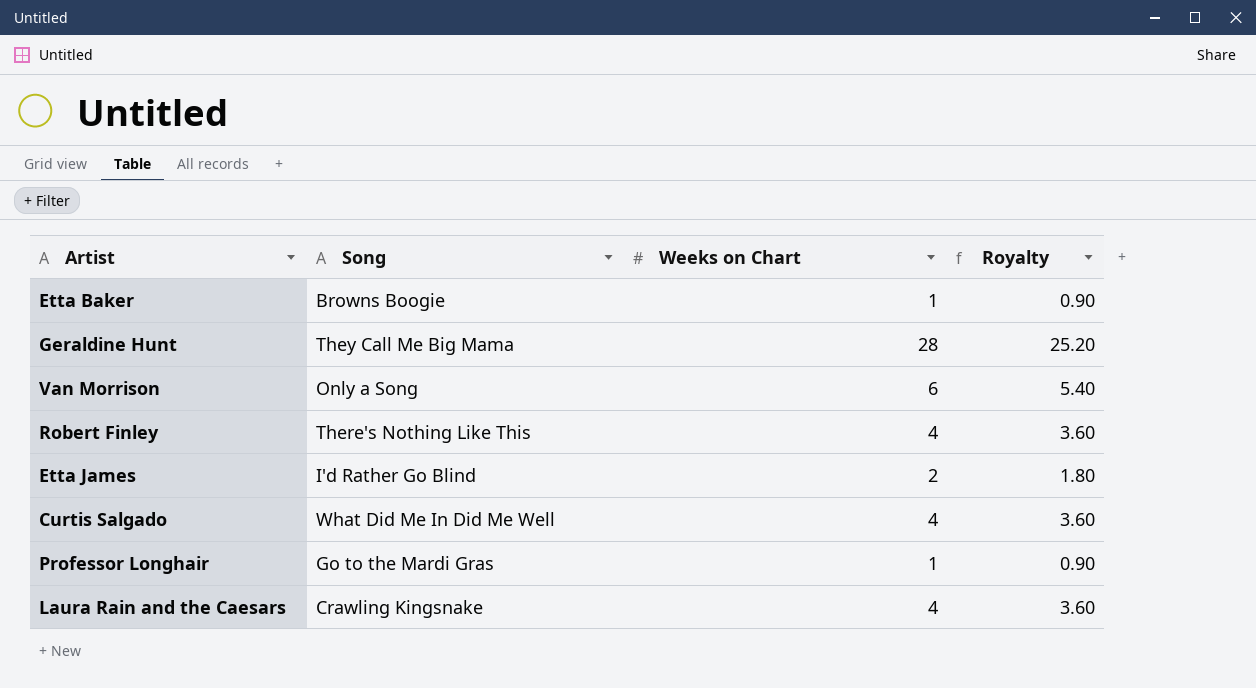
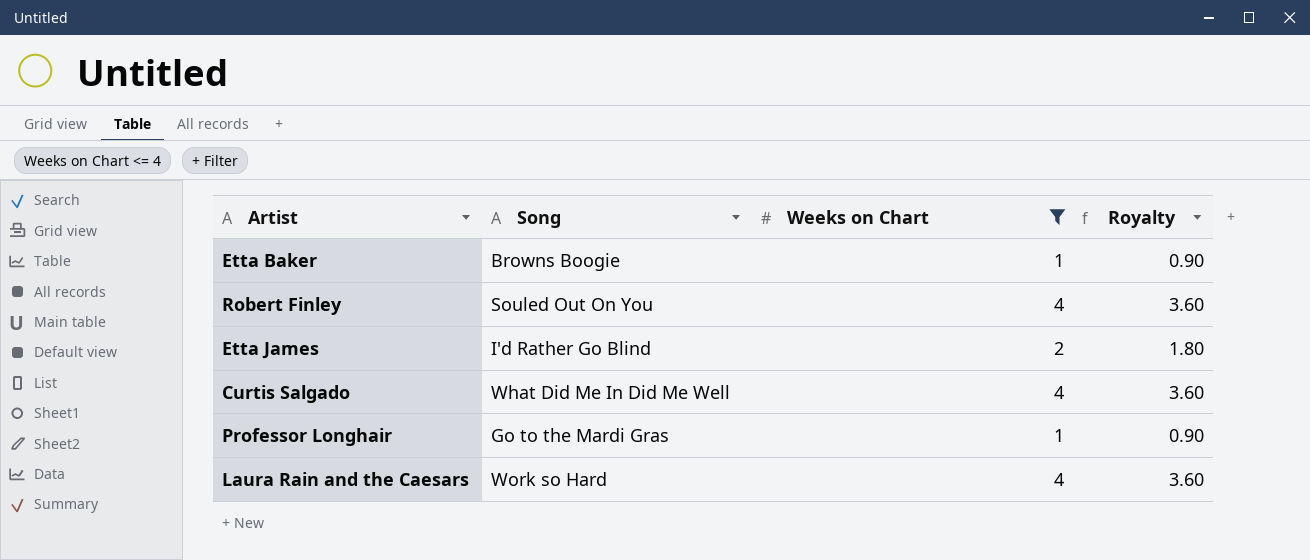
filter: none -> Weeks on Chart <= 4
Robert Finley | Song: There's Nothing Like This -> Souled Out On You
Laura Rain and the Caesars | Song: Crawling Kingsnake -> Work so Hard

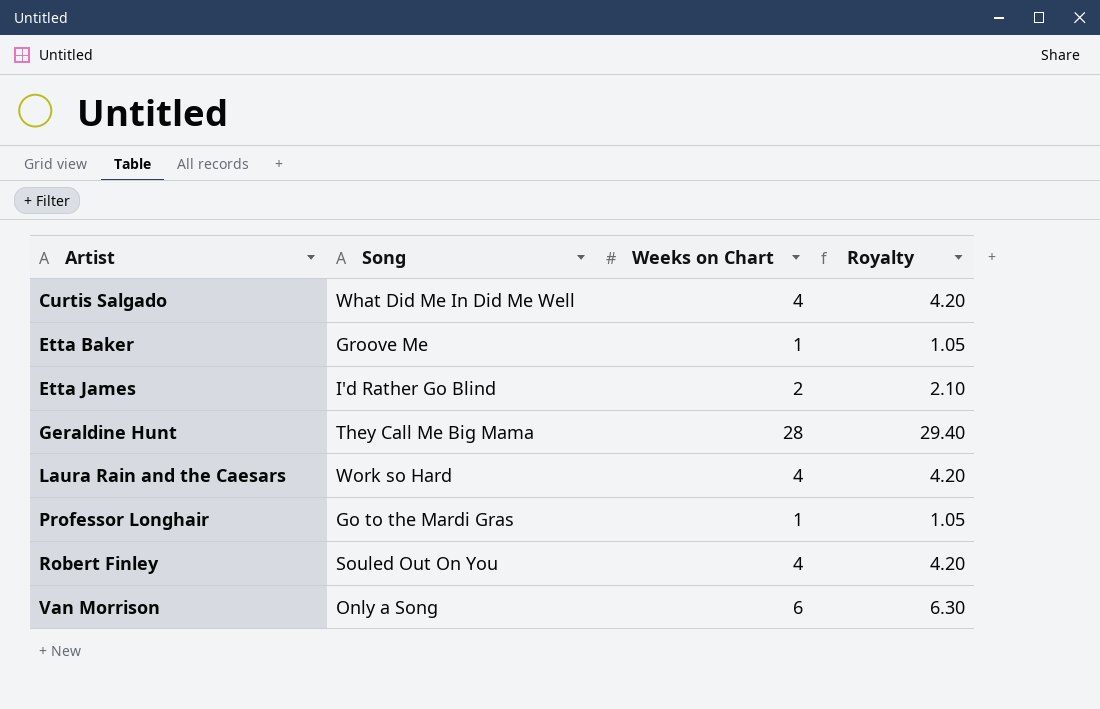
filter: Weeks on Chart <= 4 -> none
row order: none -> Artist ascending
column Royalty | formula: [Weeks on Chart] * 0.9 -> [Weeks on Chart] * 1.05
Etta Baker | Song: Browns Boogie -> Groove Me

